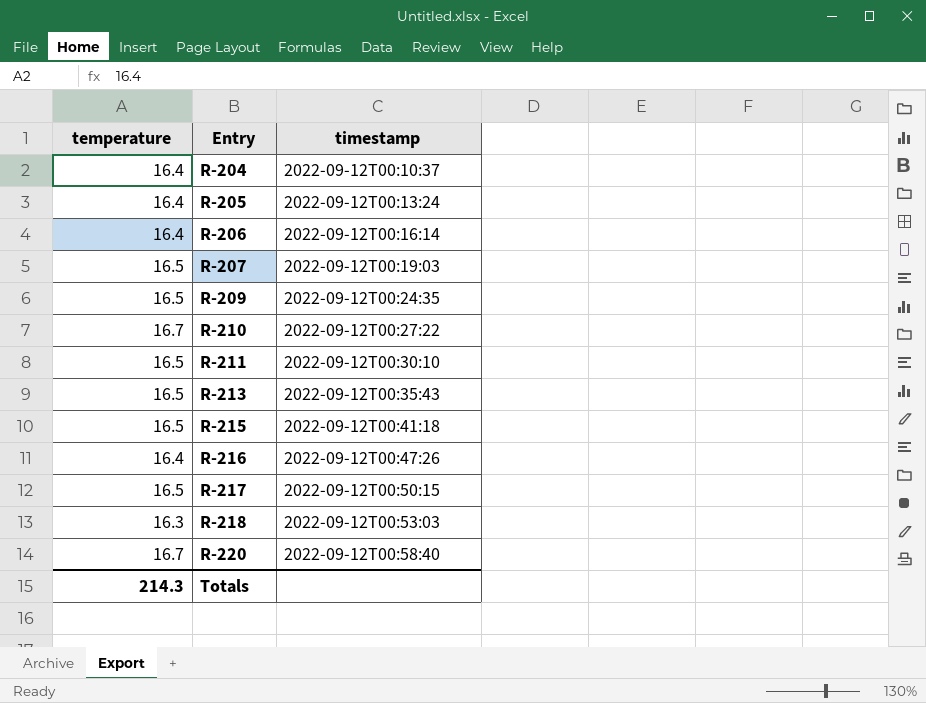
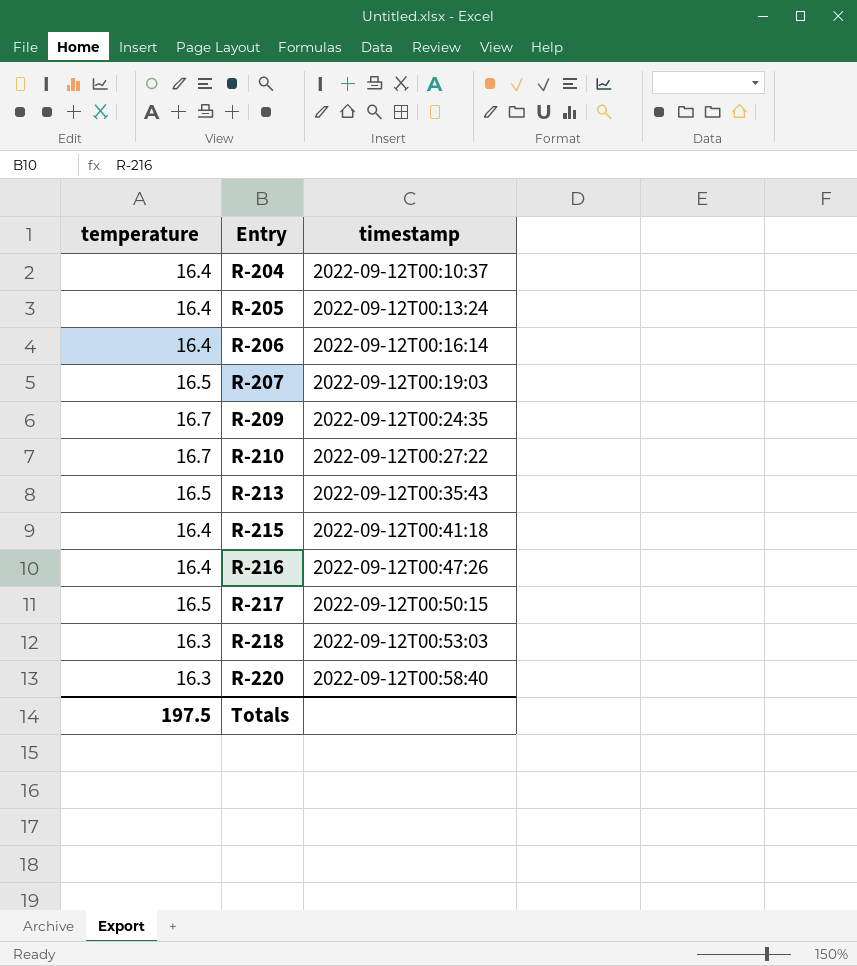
row R-211: 16.5 | 2022-09-12T00:30:10 -> none
R-209 | temperature: 16.5 -> 16.7
R-215 | temperature: 16.5 -> 16.4
R-220 | temperature: 16.7 -> 16.3
Totals | temperature: 214.3 -> 197.5

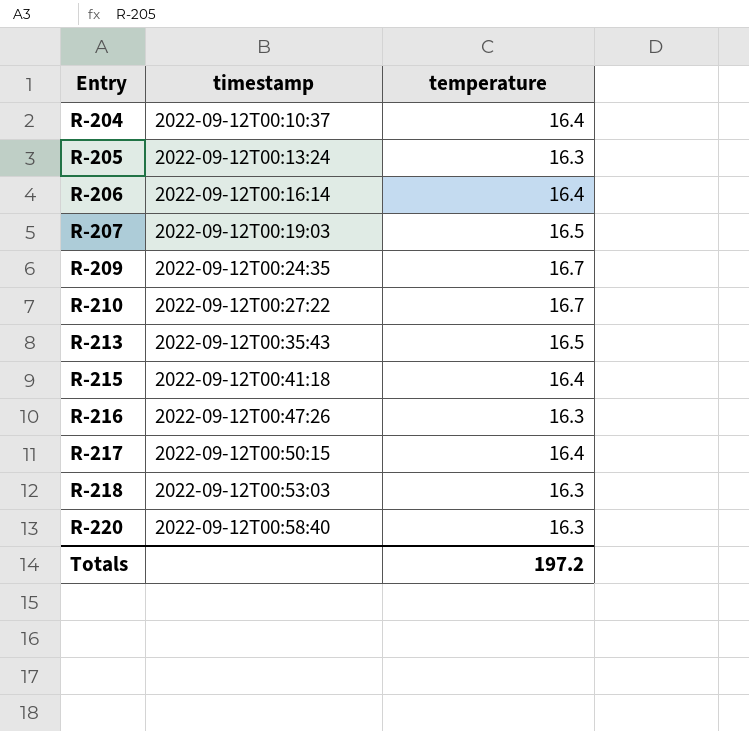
column temperature | position: 1 -> 3
R-205 | temperature: 16.4 -> 16.3
R-216 | temperature: 16.4 -> 16.3
R-217 | temperature: 16.5 -> 16.4
Totals | temperature: 197.5 -> 197.2

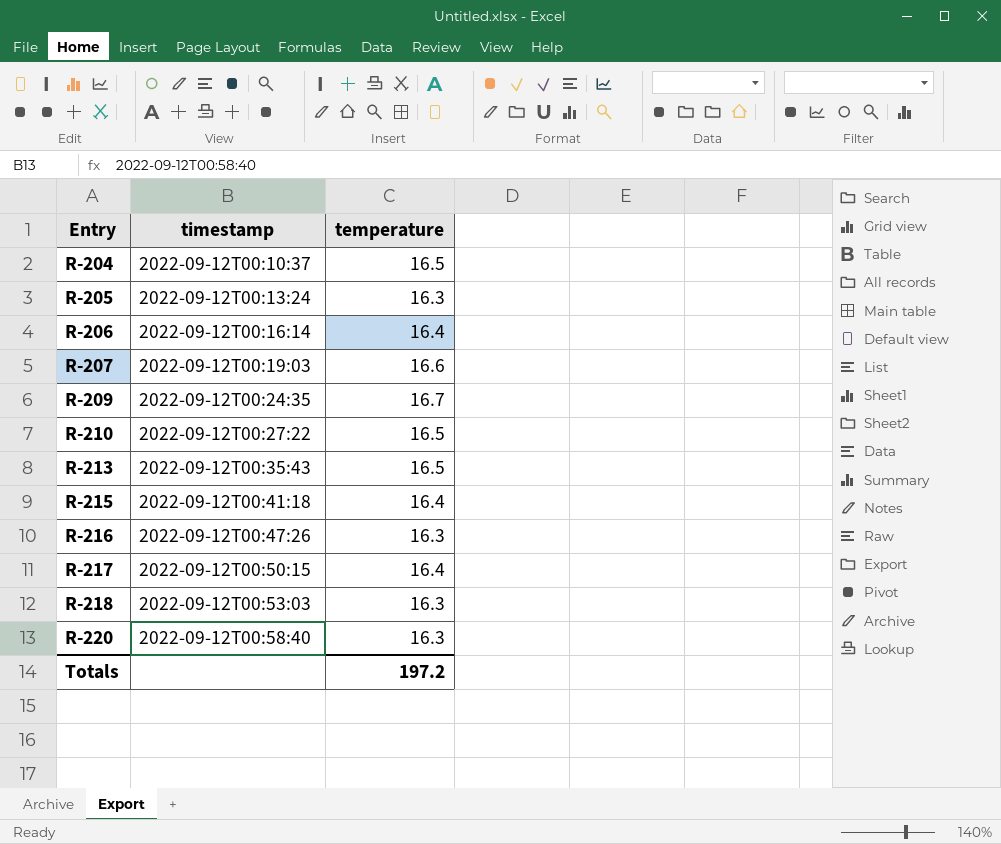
R-204 | temperature: 16.4 -> 16.5
R-207 | temperature: 16.5 -> 16.6
R-210 | temperature: 16.7 -> 16.5

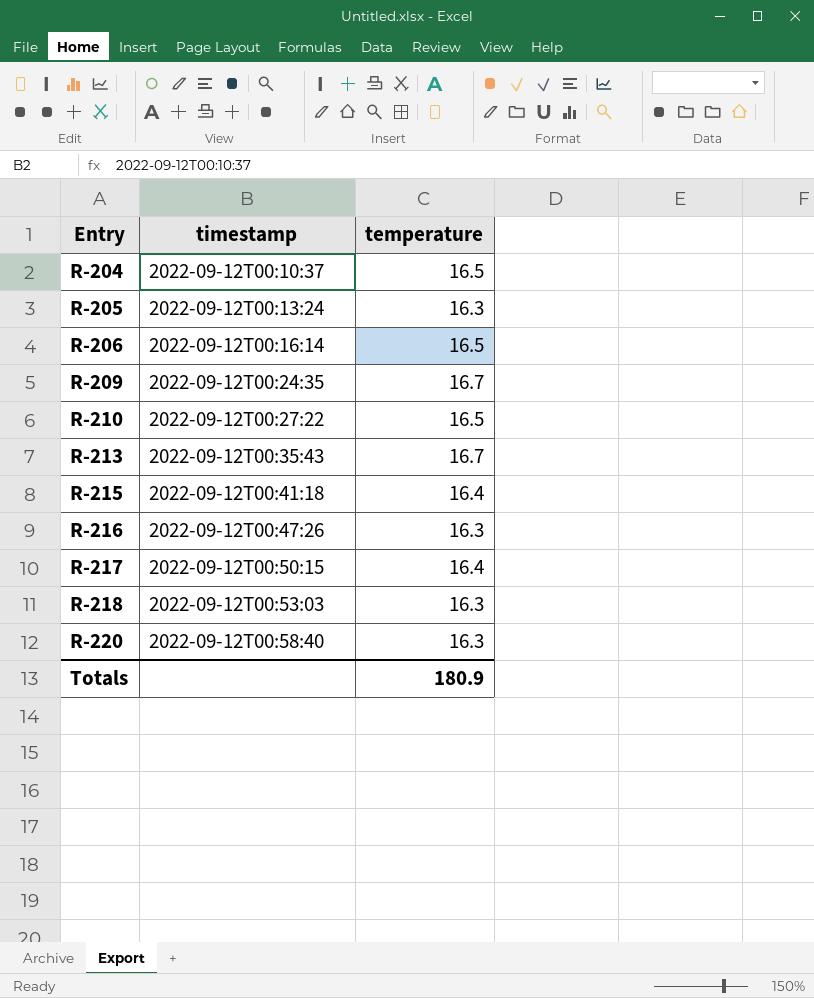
row R-207: 2022-09-12T00:19:03 | 16.6 -> none
R-206 | temperature: 16.4 -> 16.5
R-213 | temperature: 16.5 -> 16.7
Totals | temperature: 197.2 -> 180.9

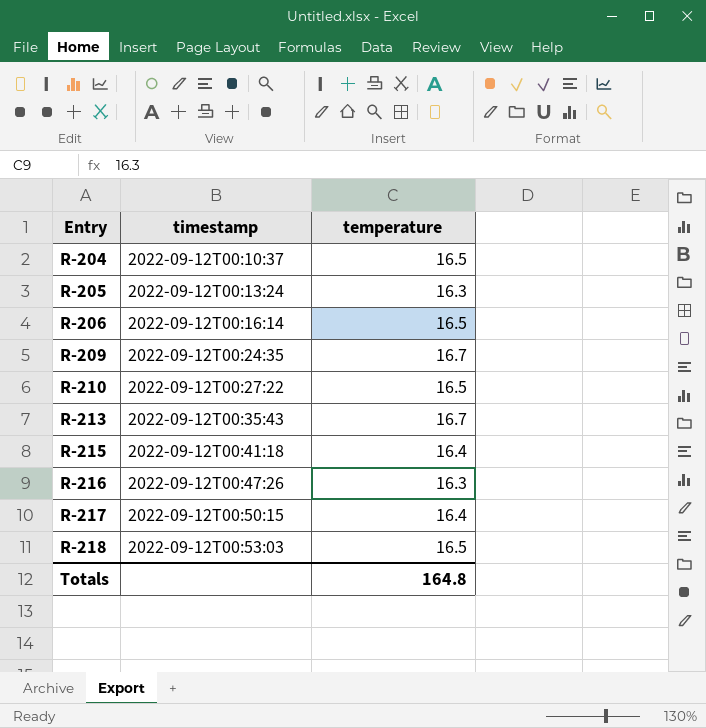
row R-220: 2022-09-12T00:58:40 | 16.3 -> none
R-218 | temperature: 16.3 -> 16.5
Totals | temperature: 180.9 -> 164.8

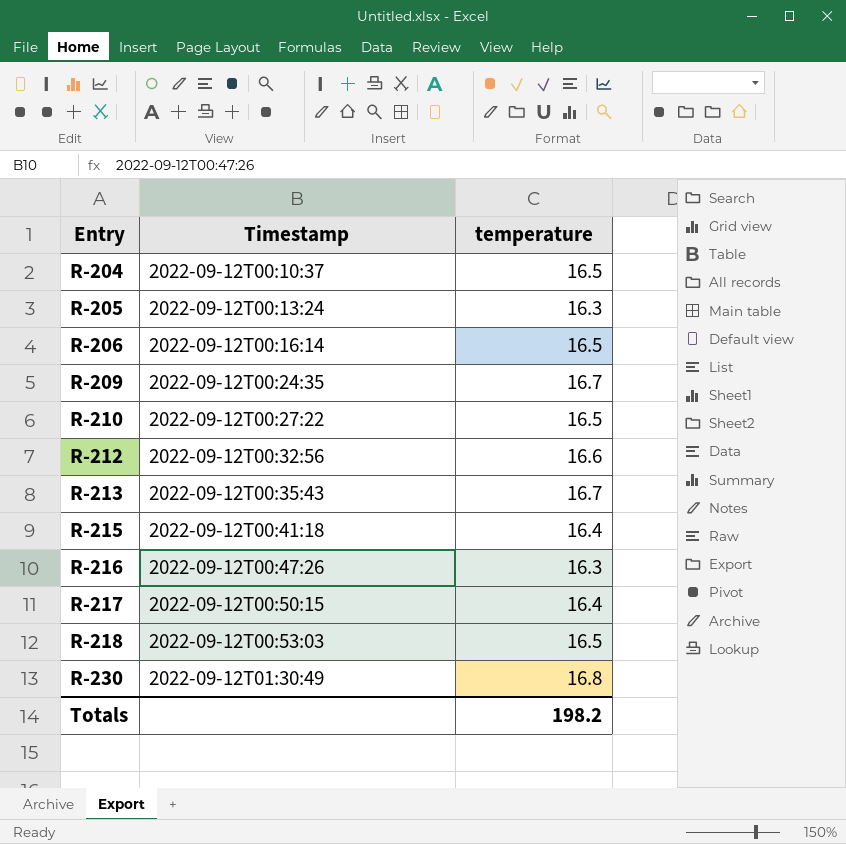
column name: timestamp -> Timestamp
row R-212: none -> 2022-09-12T00:32:56 | 16.6
row R-230: none -> 2022-09-12T01:30:49 | 16.8
Totals | temperature: 164.8 -> 198.2

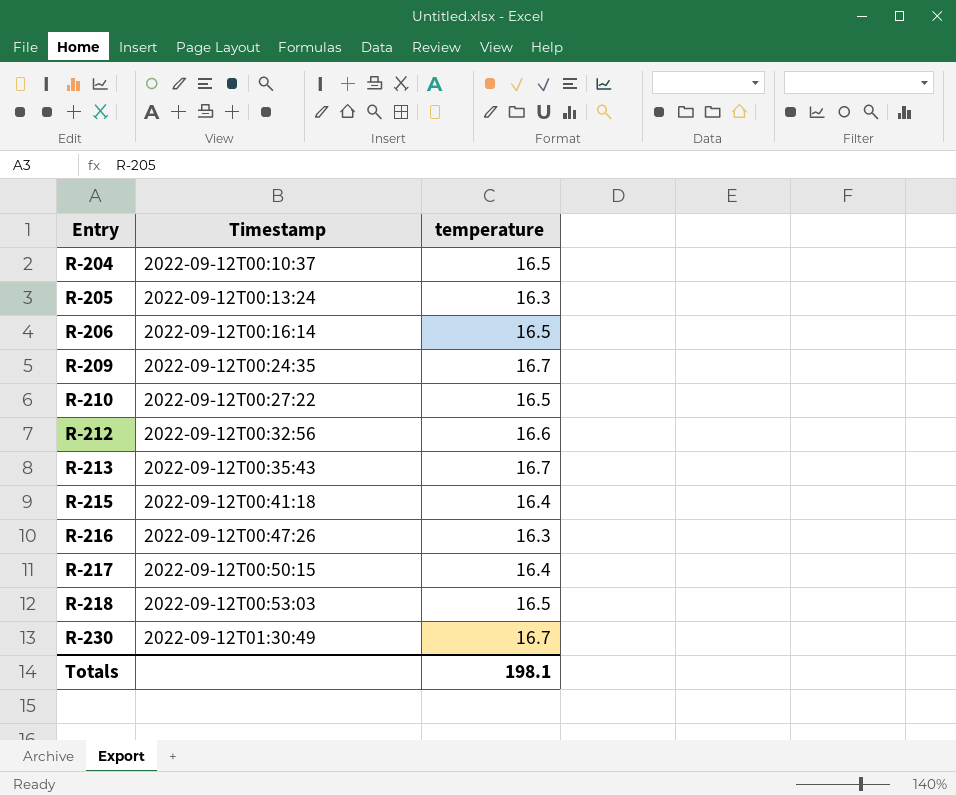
R-230 | temperature: 16.8 -> 16.7
Totals | temperature: 198.2 -> 198.1

